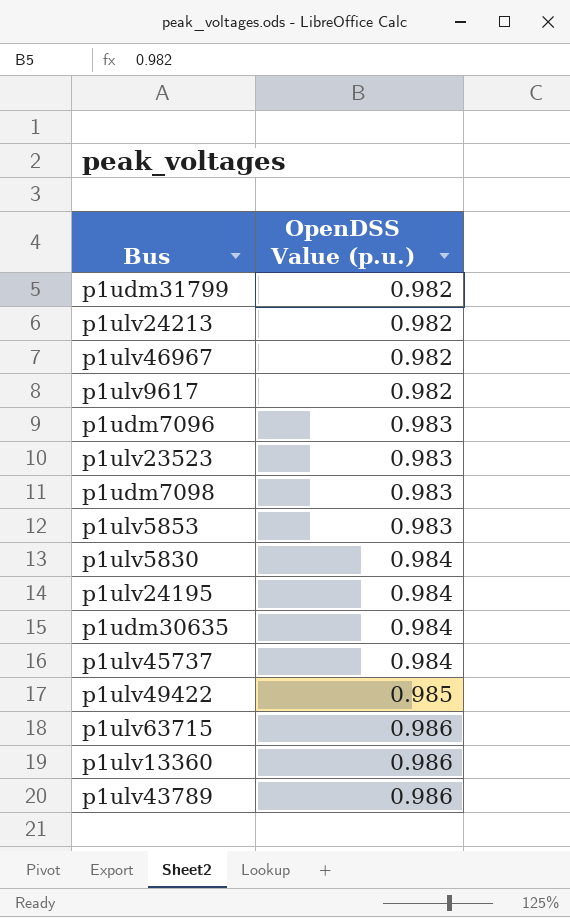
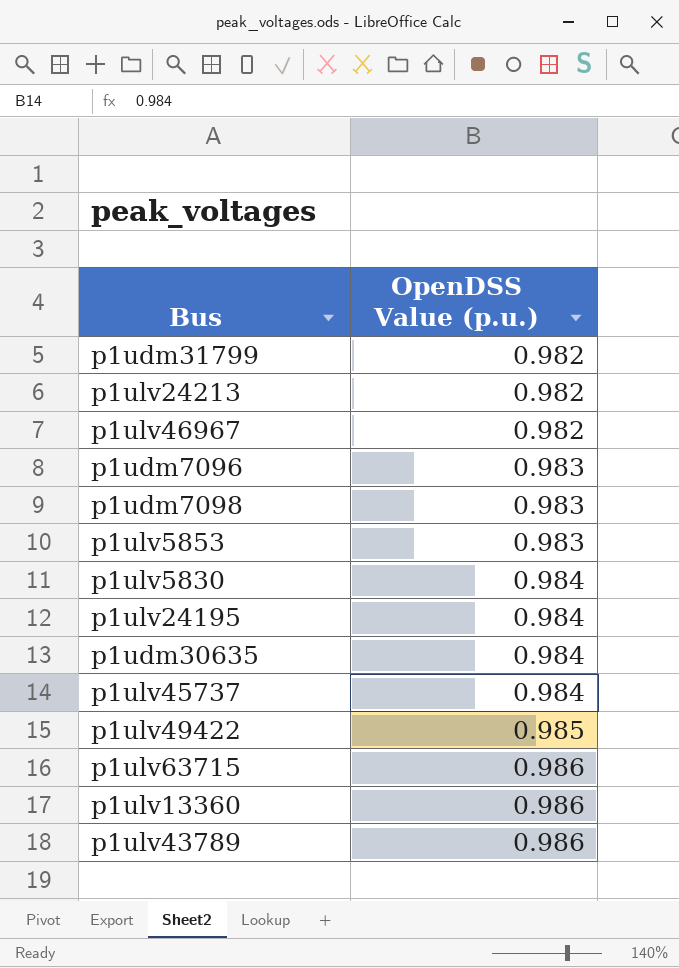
row p1ulv9617: 0.982 -> none
row p1ulv23523: 0.983 -> none

